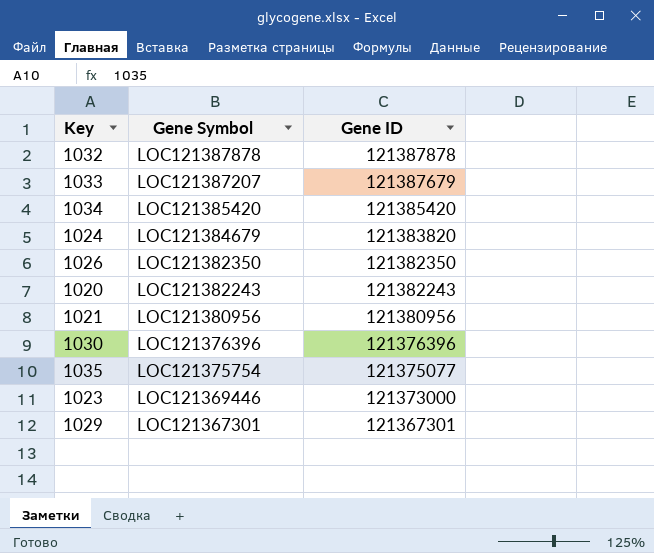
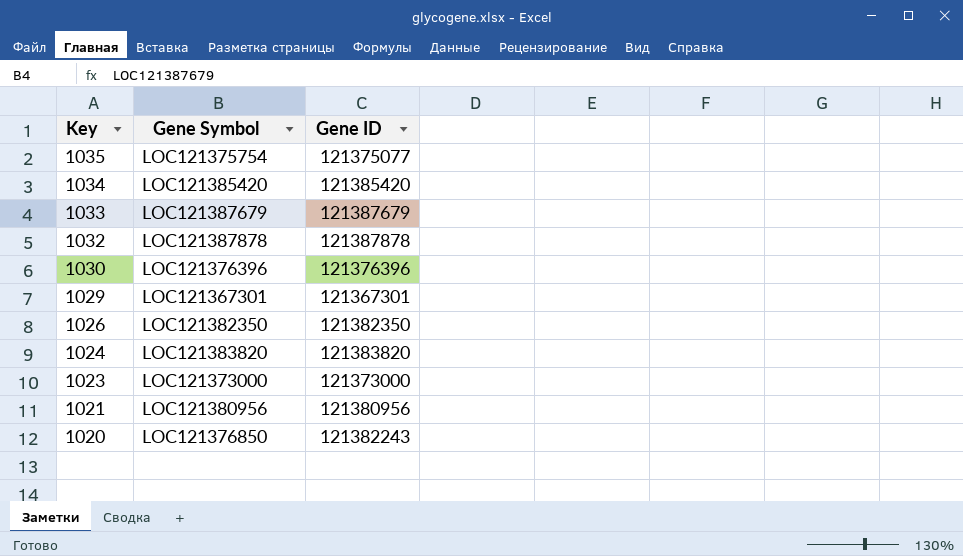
row order: Gene Symbol descending -> Key descending
1033 | Gene Symbol: LOC121387207 -> LOC121387679
1024 | Gene Symbol: LOC121384679 -> LOC121383820
1023 | Gene Symbol: LOC121369446 -> LOC121373000
1020 | Gene Symbol: LOC121382243 -> LOC121376850

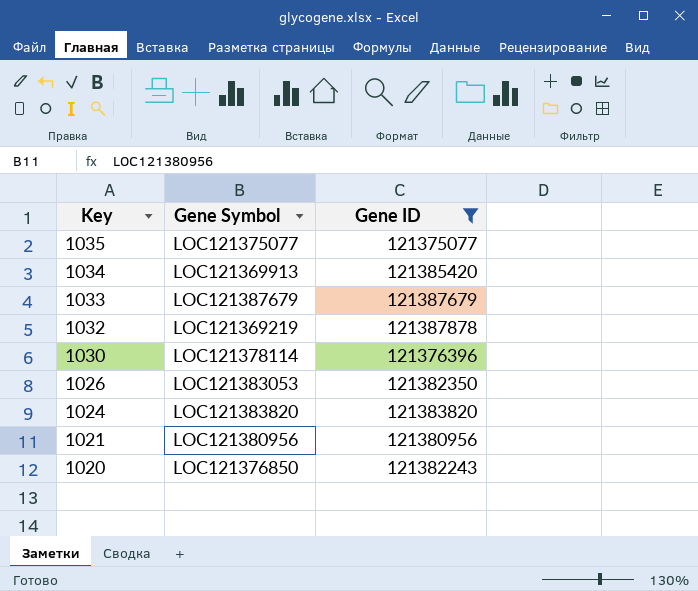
filter: none -> Gene ID >= 121375077
1035 | Gene Symbol: LOC121375754 -> LOC121375077
1034 | Gene Symbol: LOC121385420 -> LOC121369913
1032 | Gene Symbol: LOC121387878 -> LOC121369219
1030 | Gene Symbol: LOC121376396 -> LOC121378114
1026 | Gene Symbol: LOC121382350 -> LOC121383053

